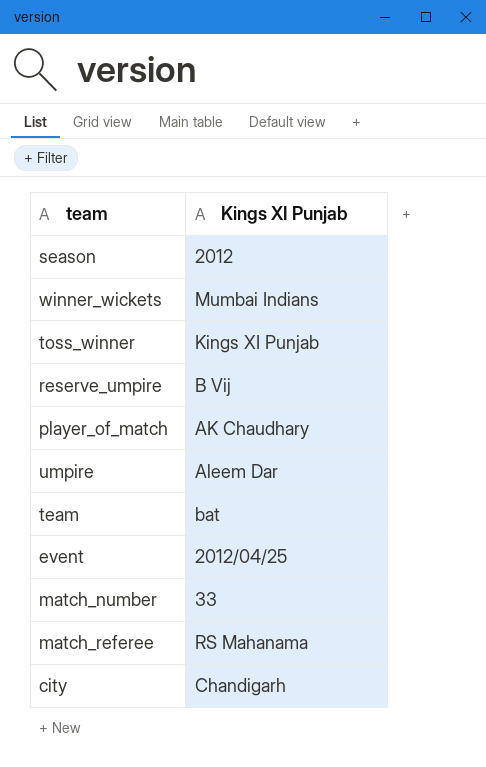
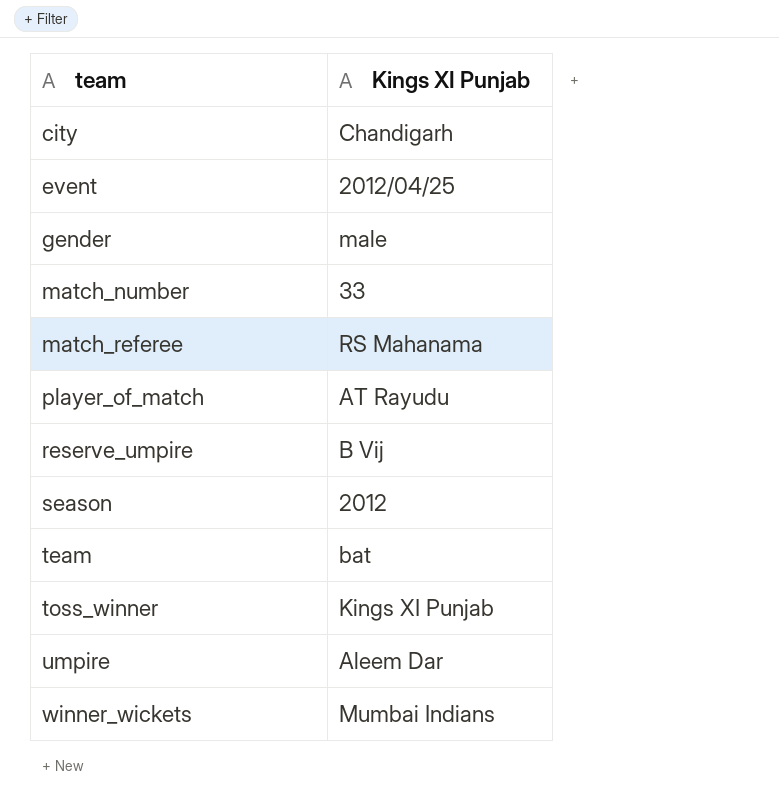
row order: none -> team ascending
row gender: none -> male
player_of_match | Kings XI Punjab: AK Chaudhary -> AT Rayudu

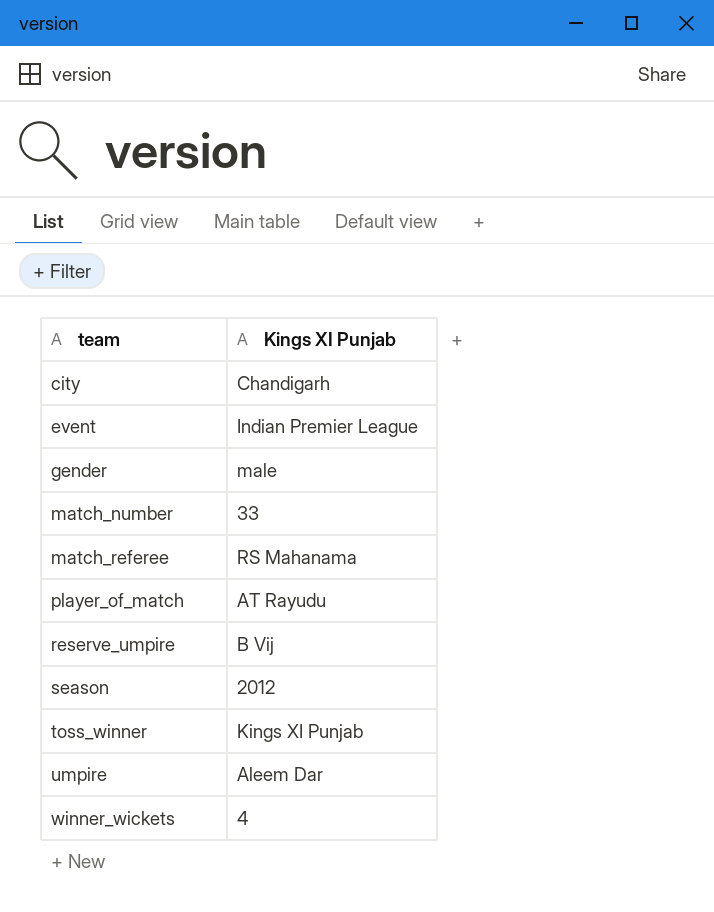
row team: bat -> none
event | Kings XI Punjab: 2012/04/25 -> Indian Premier League
winner_wickets | Kings XI Punjab: Mumbai Indians -> 4

